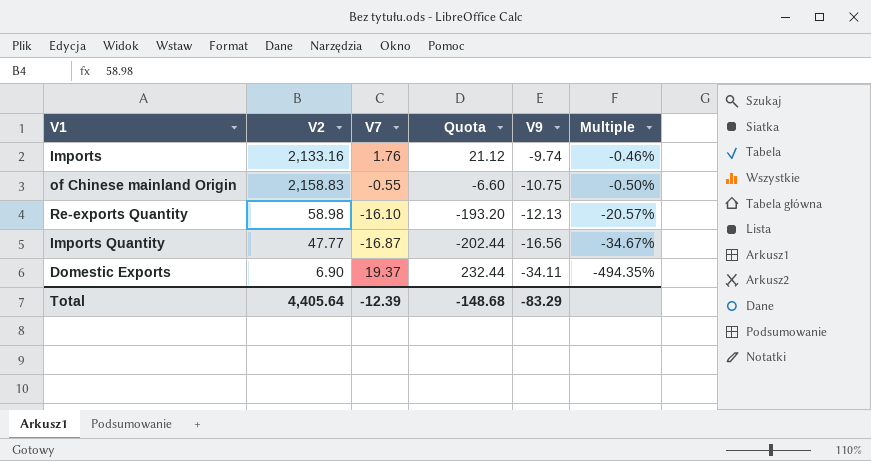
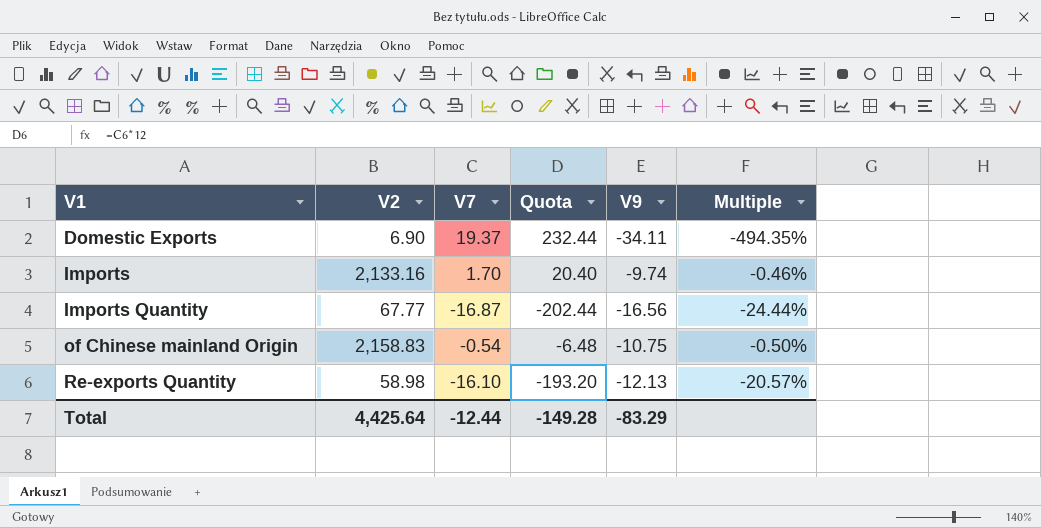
row order: V9 descending -> V1 ascending
Imports | V7: 1.76 -> 1.70
Imports | Quota: 21.12 -> 20.40
Imports Quantity | V2: 47.77 -> 67.77
Imports Quantity | Multiple: -34.67% -> -24.44%
of Chinese mainland Origin | V7: -0.55 -> -0.54
of Chinese mainland Origin | Quota: -6.60 -> -6.48
Total | V2: 4,405.64 -> 4,425.64
Total | V7: -12.39 -> -12.44
Total | Quota: -148.68 -> -149.28

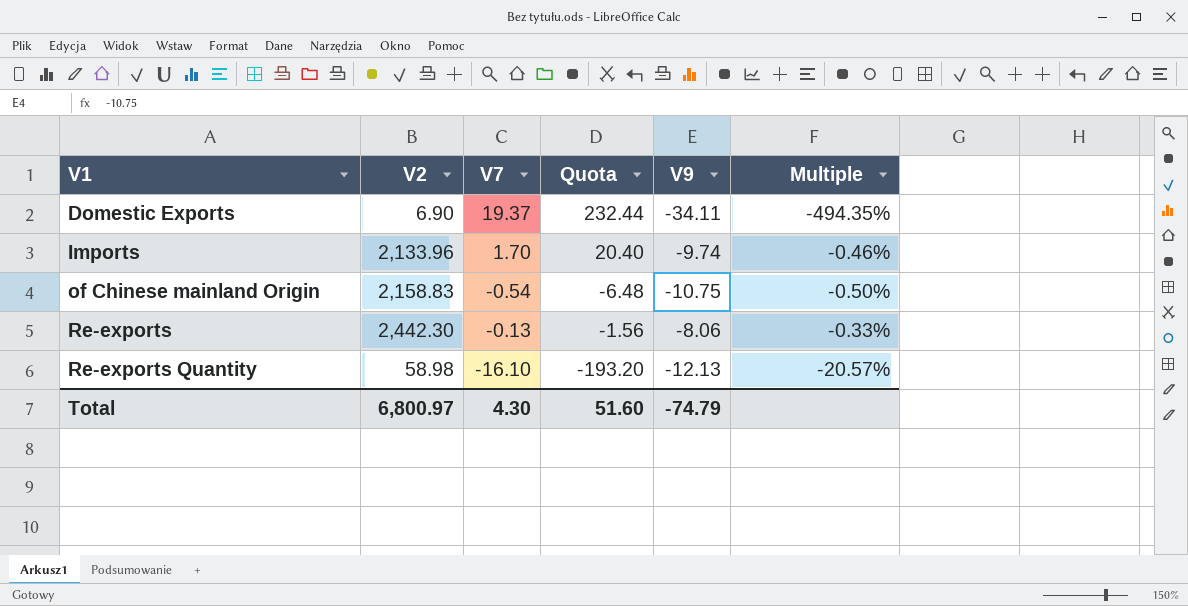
row Imports Quantity: 67.77 | -16.87 | -202.44 | -16.56 | -24.44% -> none
Imports | V2: 2,133.16 -> 2,133.96
row Re-exports: none -> 2,442.30 | -0.13 | -1.56 | -8.06 | -0.33%
Total | V2: 4,425.64 -> 6,800.97
Total | V7: -12.44 -> 4.30
Total | Quota: -149.28 -> 51.60
Total | V9: -83.29 -> -74.79

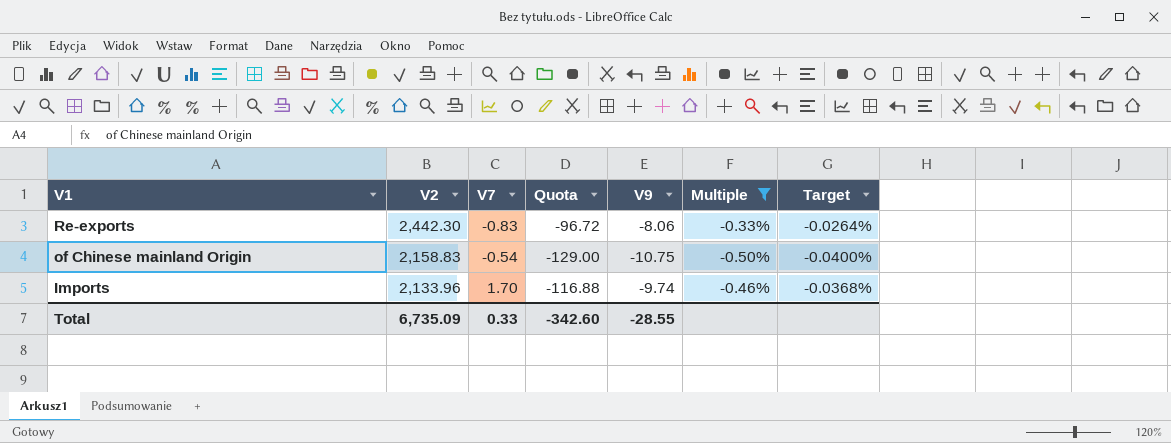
filter: none -> Multiple >= -0.50%
row order: V1 ascending -> V1 descending
column Quota | formula: [V7] * 12 -> [V9] * 12
column Target | formula: none -> [Multiple] * 0.08
Re-exports | V7: -0.13 -> -0.83
Total | V2: 6,800.97 -> 6,735.09
Total | V7: 4.30 -> 0.33
Total | Quota: 51.60 -> -342.60
Total | V9: -74.79 -> -28.55

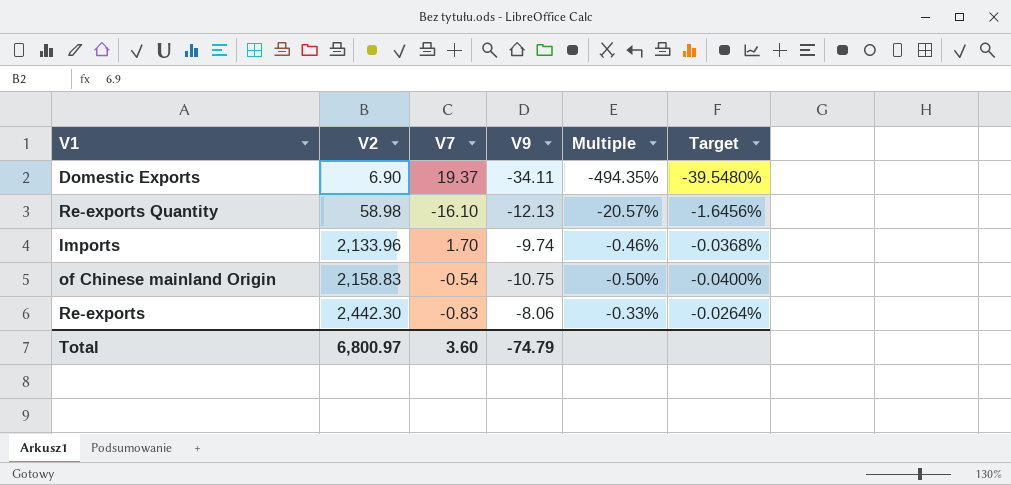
filter: Multiple >= -0.50% -> none
row order: V1 descending -> V2 ascending
column Quota | formula: [V9] * 12 -> none
Total | V2: 6,735.09 -> 6,800.97
Total | V7: 0.33 -> 3.60
Total | V9: -28.55 -> -74.79

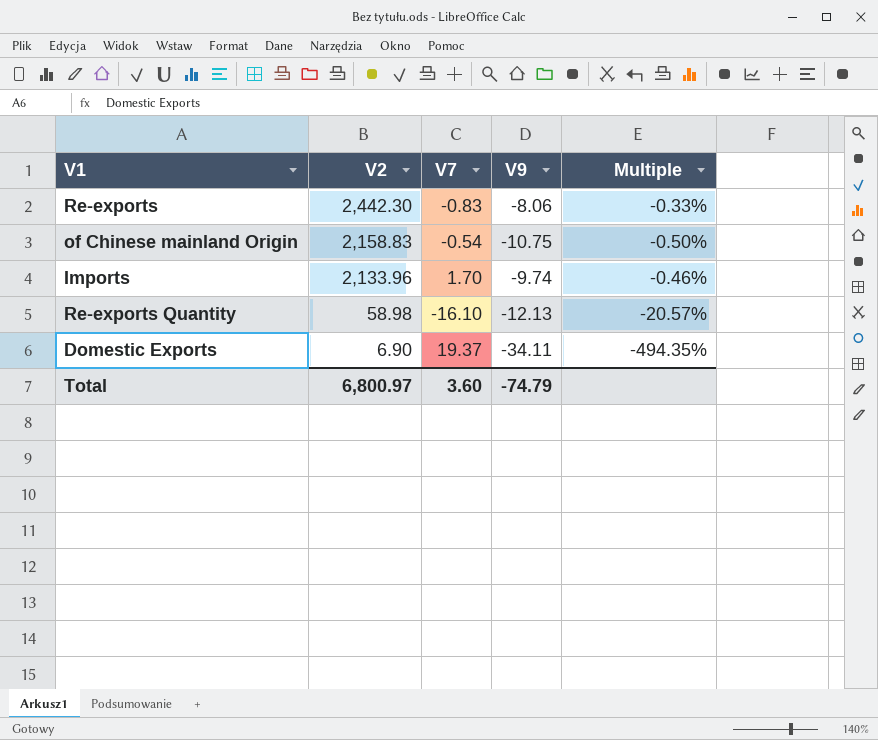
row order: V2 ascending -> V2 descending
column Target | formula: [Multiple] * 0.08 -> none

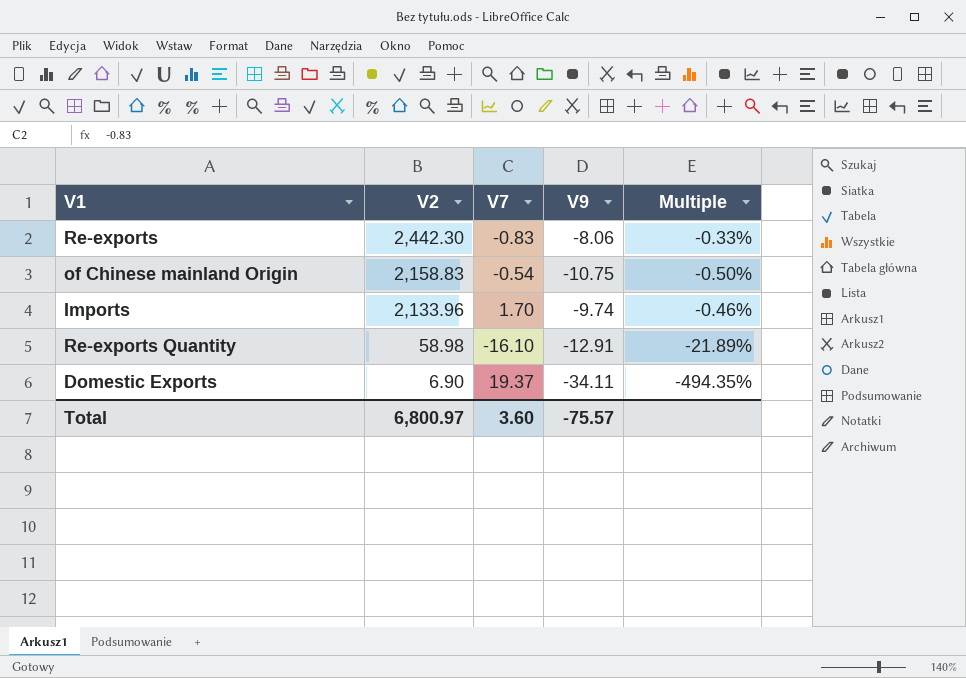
Re-exports Quantity | V9: -12.13 -> -12.91
Re-exports Quantity | Multiple: -20.57% -> -21.89%
Total | V9: -74.79 -> -75.57

